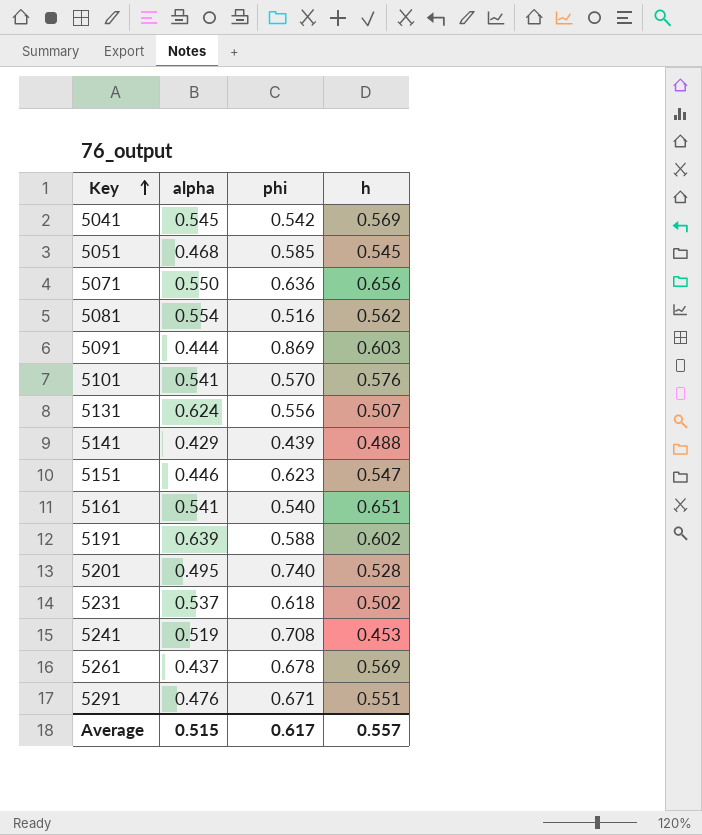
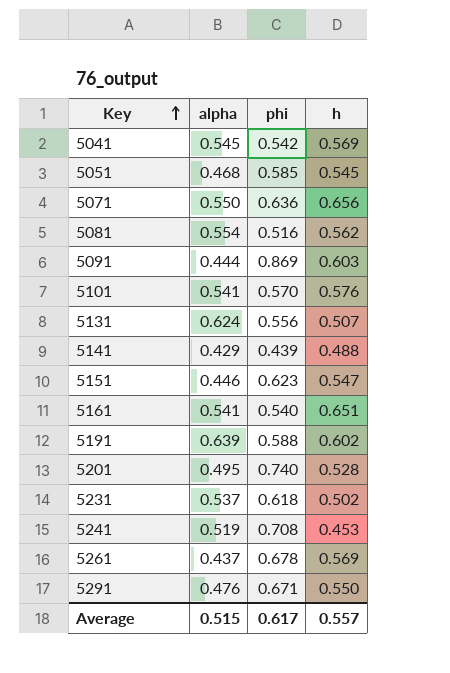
5291 | h: 0.551 -> 0.550

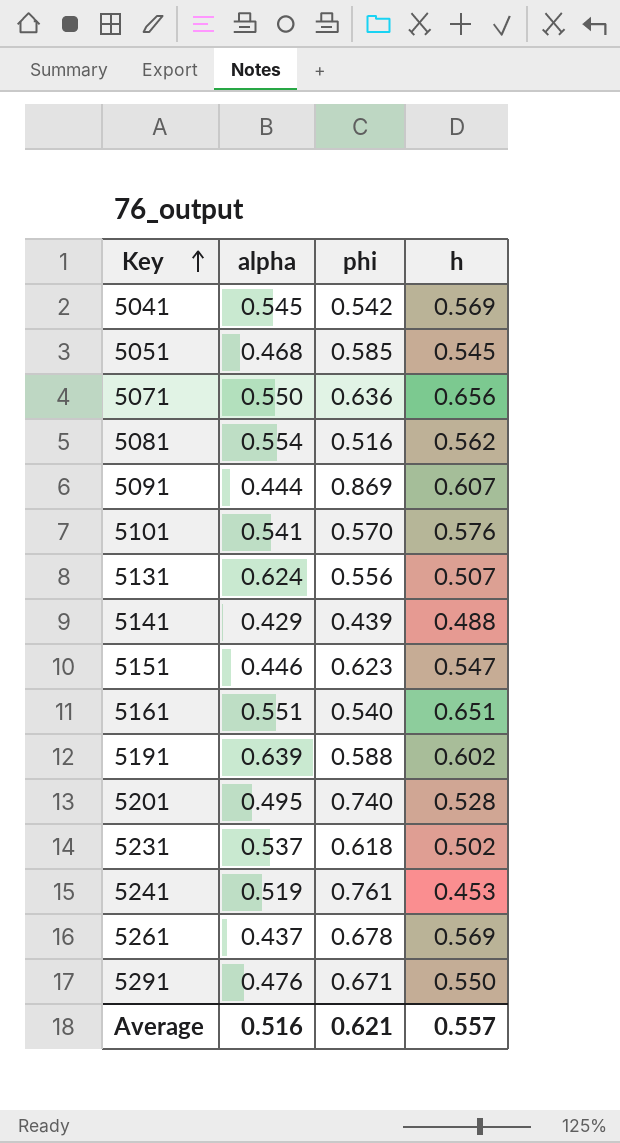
5091 | h: 0.603 -> 0.607
5161 | alpha: 0.541 -> 0.551
5241 | phi: 0.708 -> 0.761
Average | alpha: 0.515 -> 0.516
Average | phi: 0.617 -> 0.621

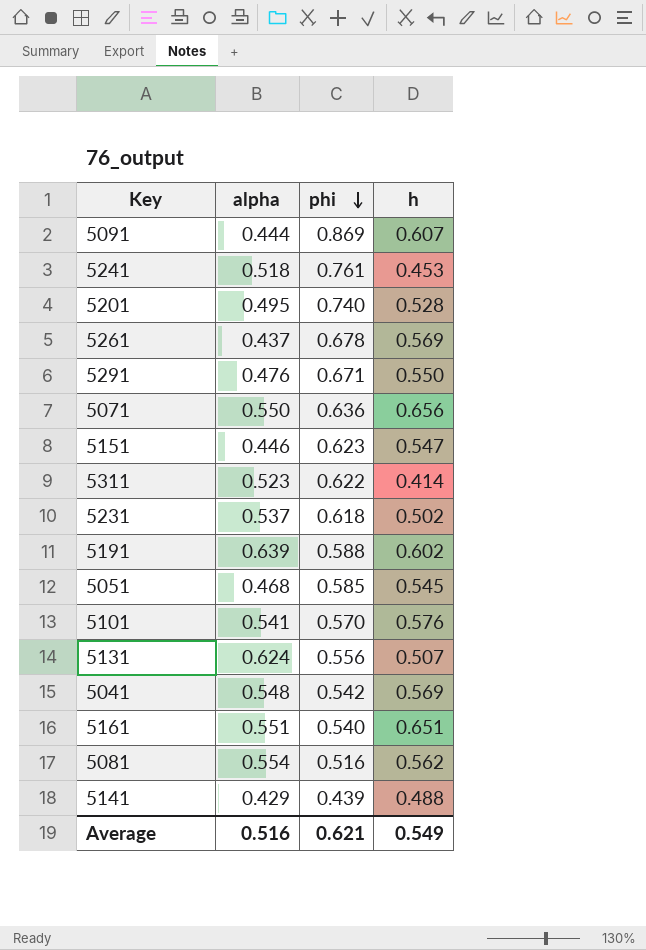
row order: Key ascending -> phi descending
5241 | alpha: 0.519 -> 0.518
row 5311: none -> 0.523 | 0.622 | 0.414
5041 | alpha: 0.545 -> 0.548
Average | h: 0.557 -> 0.549

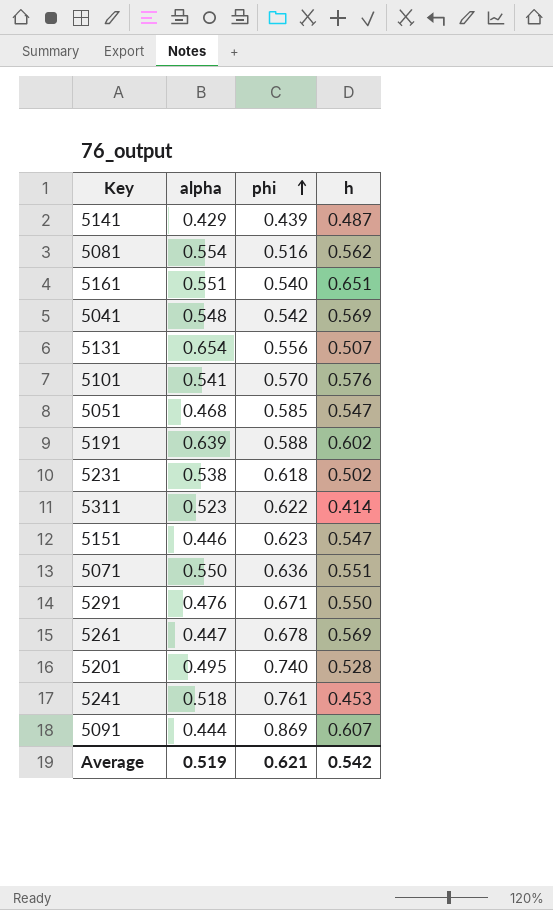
row order: phi descending -> phi ascending
5141 | h: 0.488 -> 0.487
5131 | alpha: 0.624 -> 0.654
5051 | h: 0.545 -> 0.547
5231 | alpha: 0.537 -> 0.538
5071 | h: 0.656 -> 0.551
5261 | alpha: 0.437 -> 0.447
Average | alpha: 0.516 -> 0.519
Average | h: 0.549 -> 0.542

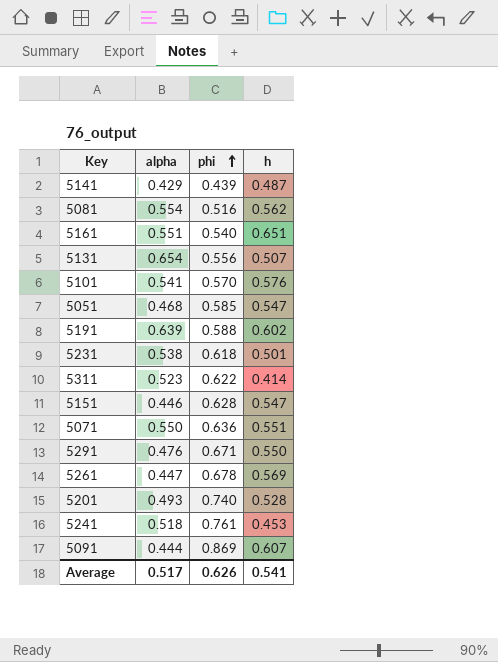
row 5041: 0.548 | 0.542 | 0.569 -> none
5231 | h: 0.502 -> 0.501
5151 | phi: 0.623 -> 0.628
5201 | alpha: 0.495 -> 0.493
Average | alpha: 0.519 -> 0.517
Average | phi: 0.621 -> 0.626
Average | h: 0.542 -> 0.541

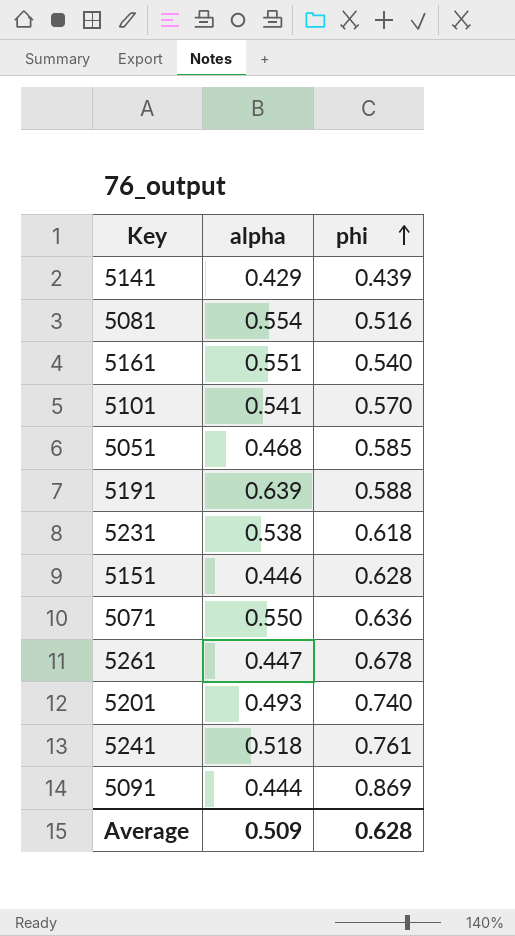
column h | position: 4 -> none
row 5131: 0.654 | 0.556 | 0.507 -> none
row 5311: 0.523 | 0.622 | 0.414 -> none
row 5291: 0.476 | 0.671 | 0.550 -> none
Average | alpha: 0.517 -> 0.509
Average | phi: 0.626 -> 0.628

